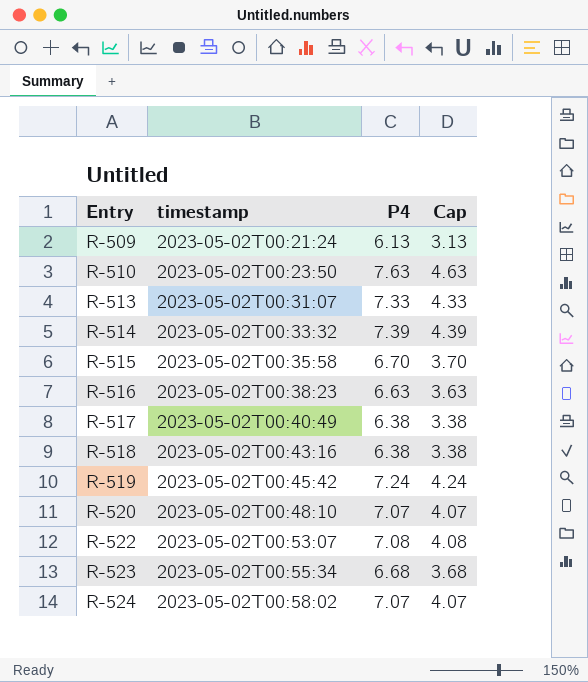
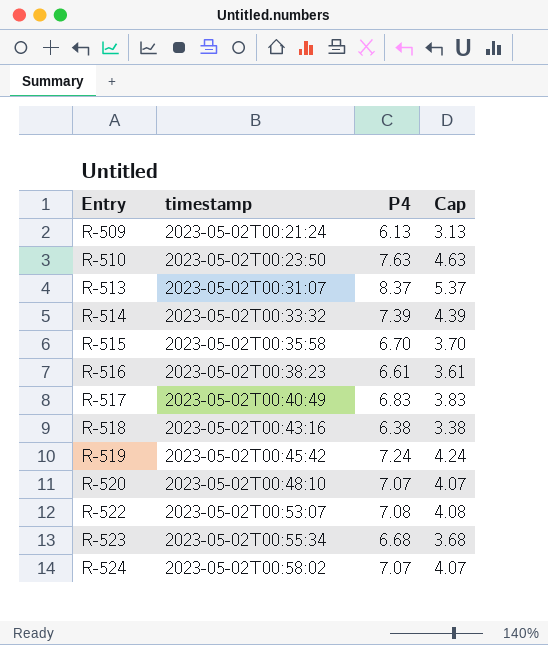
R-513 | P4: 7.33 -> 8.37
R-513 | Cap: 4.33 -> 5.37
R-516 | P4: 6.63 -> 6.61
R-516 | Cap: 3.63 -> 3.61
R-517 | P4: 6.38 -> 6.83
R-517 | Cap: 3.38 -> 3.83

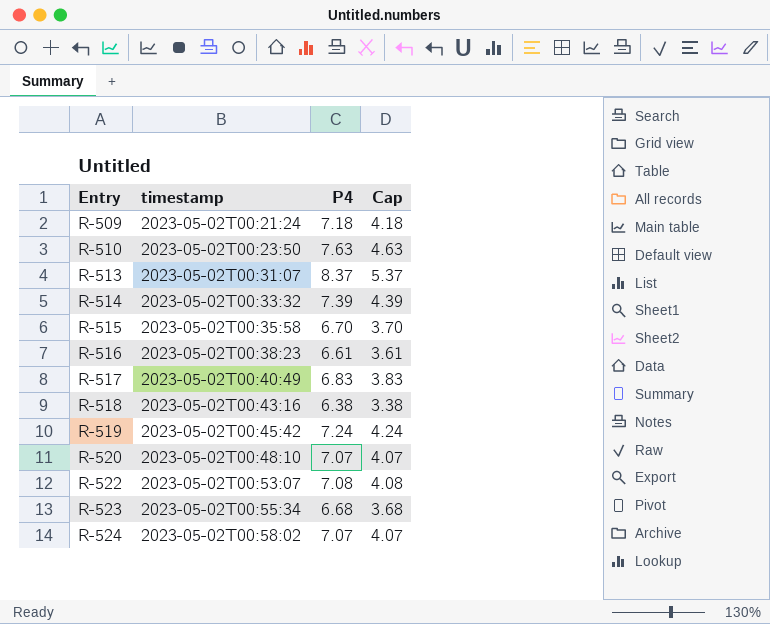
R-509 | P4: 6.13 -> 7.18
R-509 | Cap: 3.13 -> 4.18

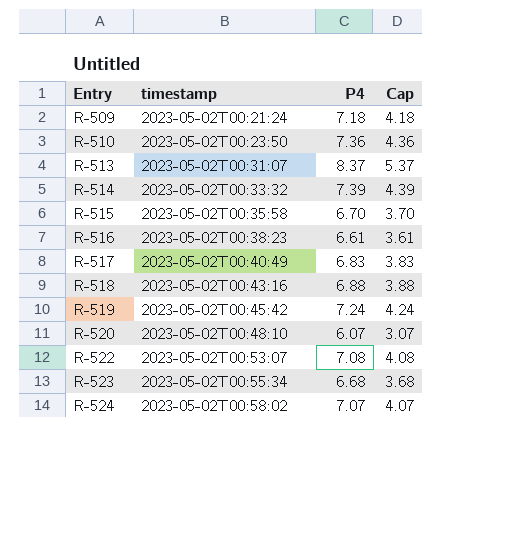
R-510 | P4: 7.63 -> 7.36
R-510 | Cap: 4.63 -> 4.36
R-518 | P4: 6.38 -> 6.88
R-518 | Cap: 3.38 -> 3.88
R-520 | P4: 7.07 -> 6.07
R-520 | Cap: 4.07 -> 3.07

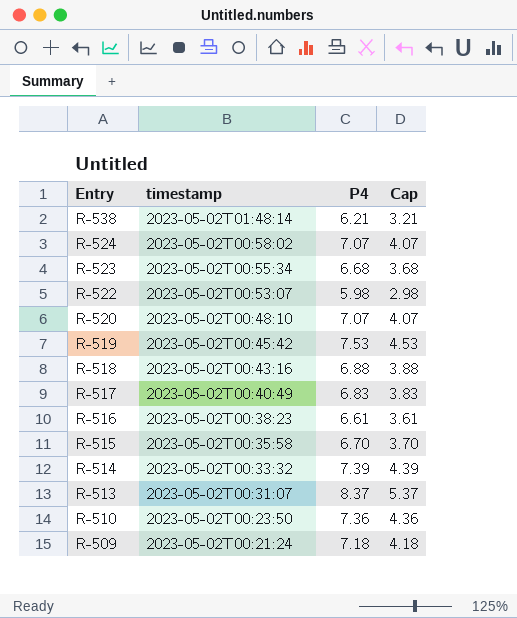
row order: Entry ascending -> Entry descending
row R-538: none -> 2023-05-02T01:48:14 | 6.21 | 3.21
R-522 | P4: 7.08 -> 5.98
R-522 | Cap: 4.08 -> 2.98
R-520 | P4: 6.07 -> 7.07
R-520 | Cap: 3.07 -> 4.07
R-519 | P4: 7.24 -> 7.53
R-519 | Cap: 4.24 -> 4.53

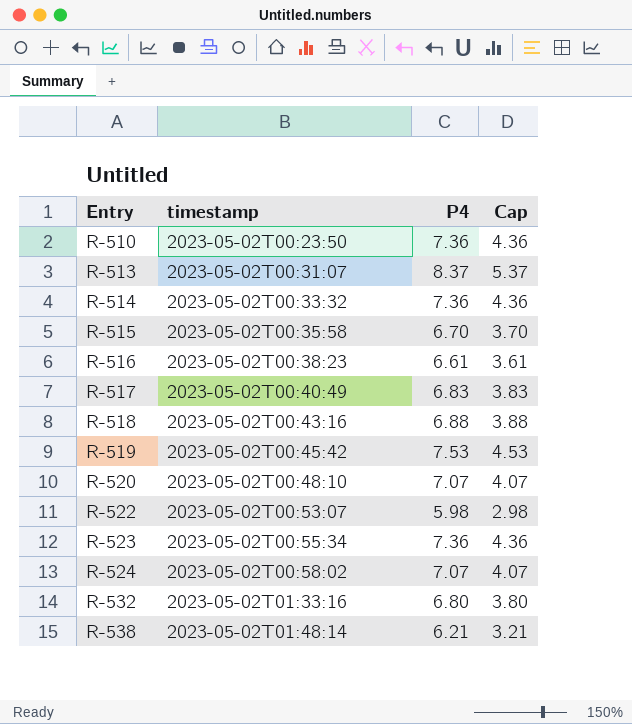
row order: Entry descending -> Entry ascending
row R-509: 2023-05-02T00:21:24 | 7.18 | 4.18 -> none
R-514 | P4: 7.39 -> 7.36
R-514 | Cap: 4.39 -> 4.36
R-523 | P4: 6.68 -> 7.36
R-523 | Cap: 3.68 -> 4.36
row R-532: none -> 2023-05-02T01:33:16 | 6.80 | 3.80

